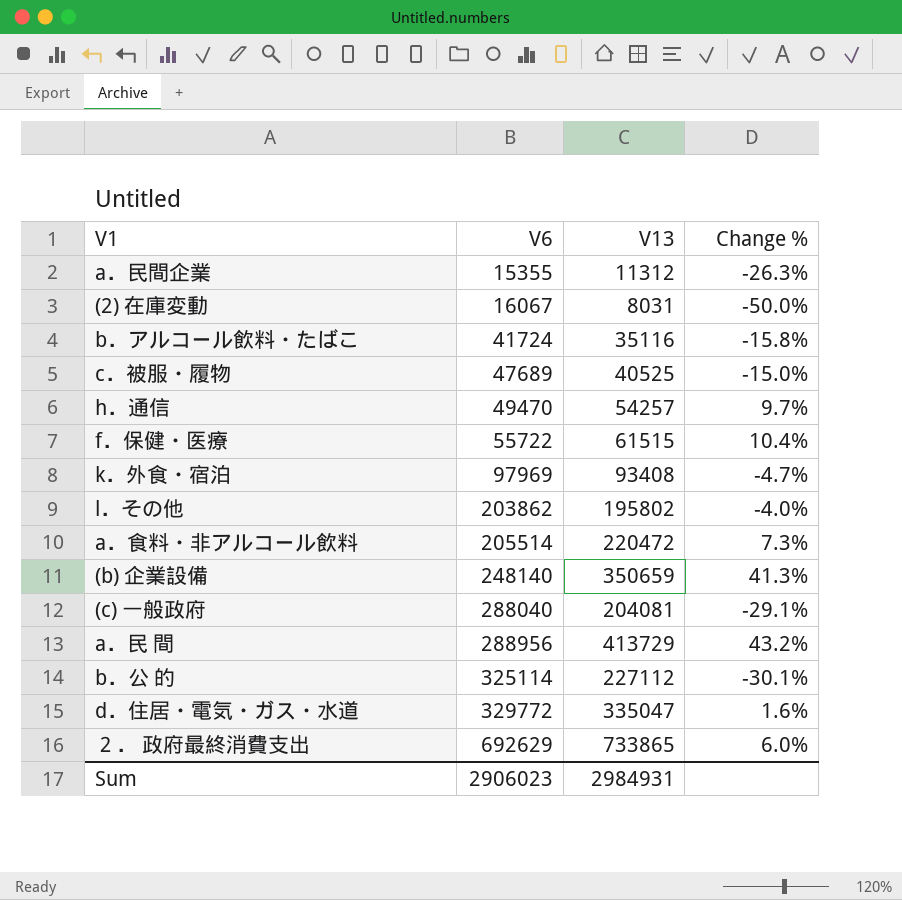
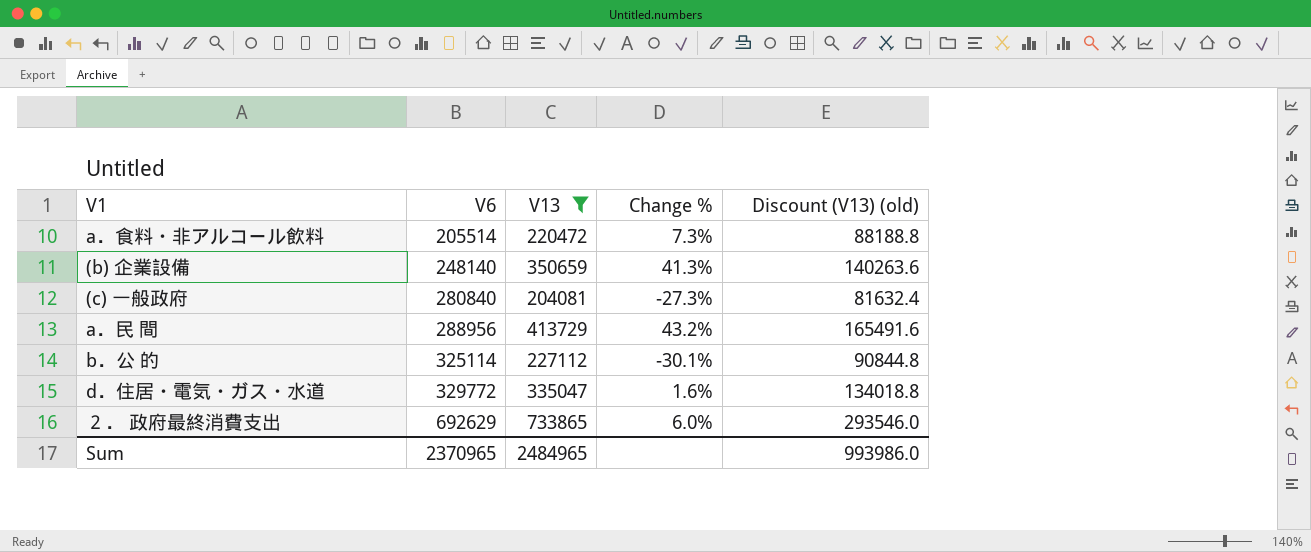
filter: none -> V13 >= 204081
column Discount (V13) (old) | formula: none -> [V13] * 0.4
(c) 一般政府 | V6: 288040 -> 280840
(c) 一般政府 | Change %: -29.1% -> -27.3%
Sum | V6: 2906023 -> 2370965
Sum | V13: 2984931 -> 2484965

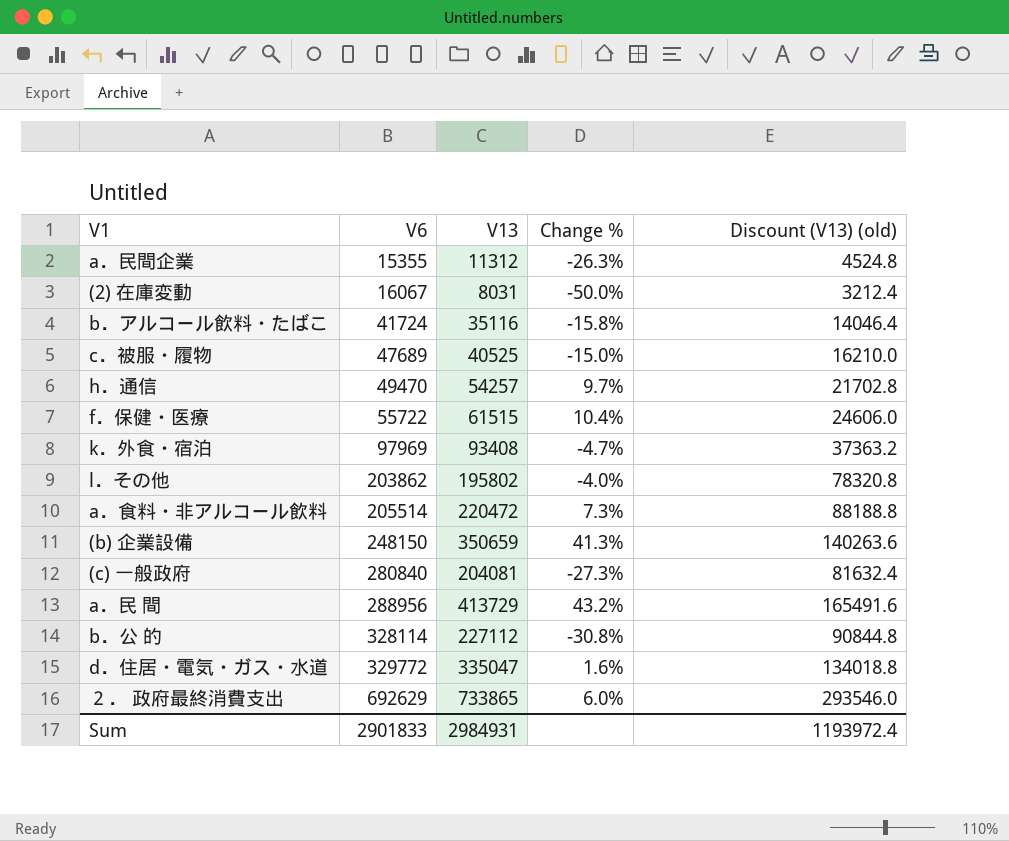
filter: V13 >= 204081 -> none
(b) 企業設備 | V6: 248140 -> 248150
b．公 的 | V6: 325114 -> 328114
b．公 的 | Change %: -30.1% -> -30.8%
Sum | V6: 2370965 -> 2901833
Sum | V13: 2484965 -> 2984931
Sum | Discount (V13) (old): 993986.0 -> 1193972.4

